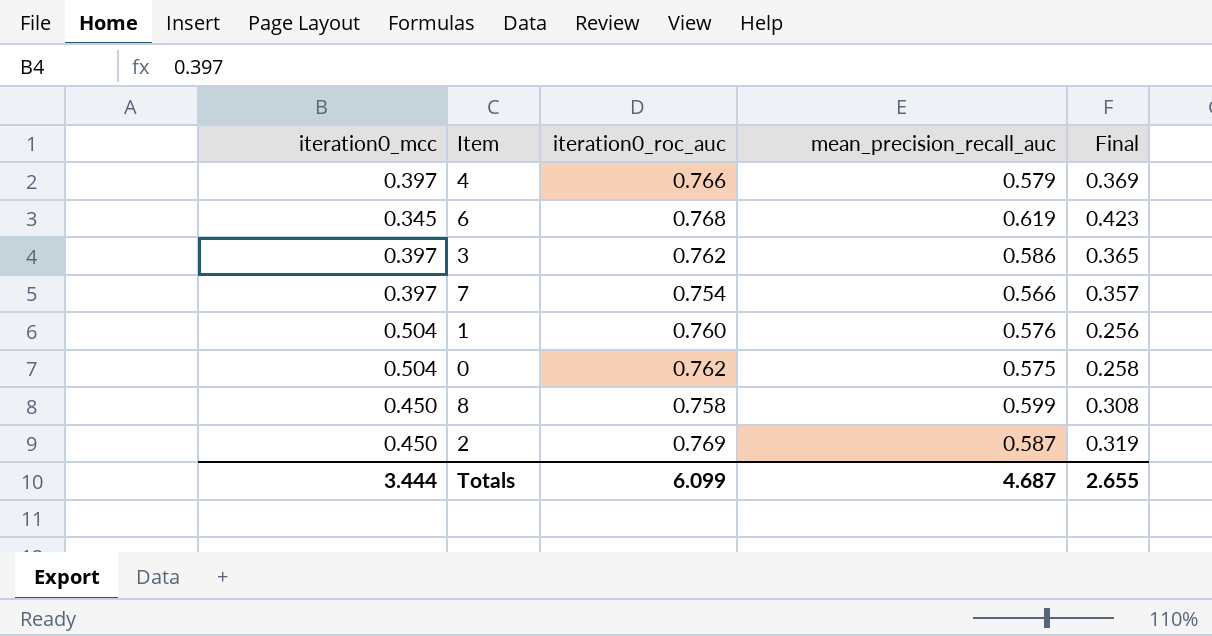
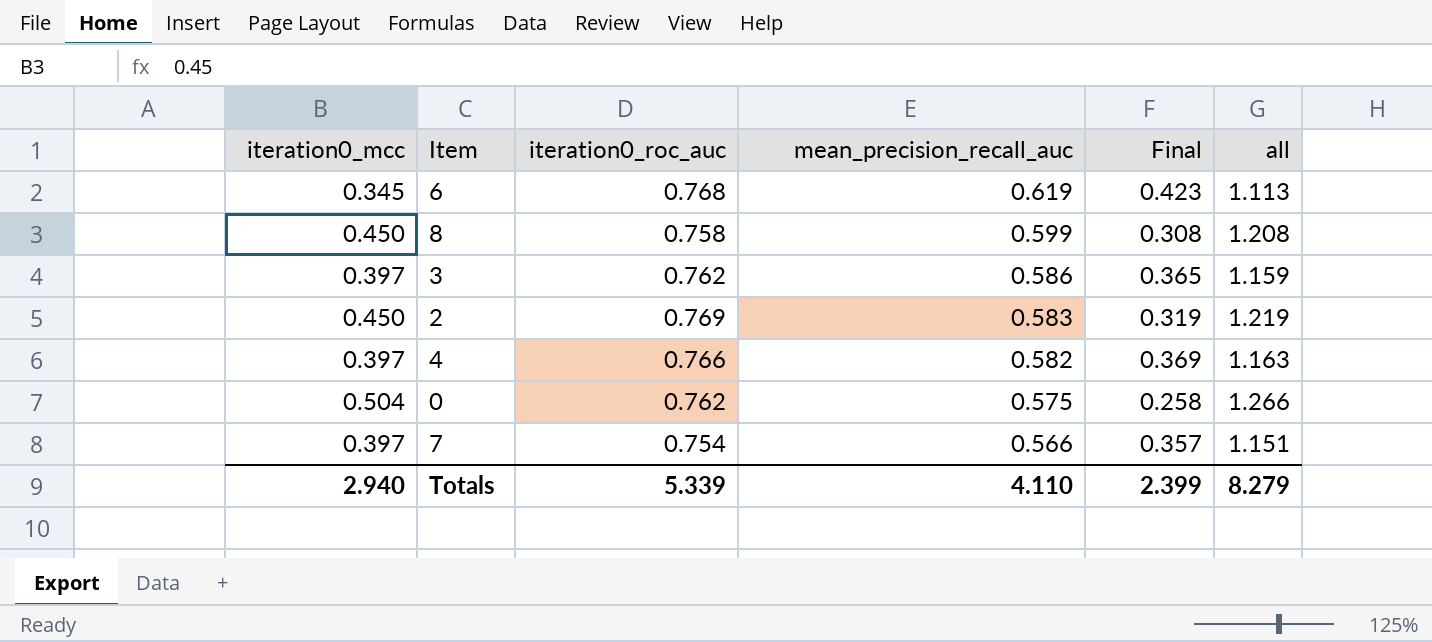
row order: none -> mean_precision_recall_auc descending
column all | formula: none -> [iteration0_mcc] + [iteration0_roc_auc]
row 1: 0.504 | 0.760 | 0.576 | 0.256 -> none
2 | mean_precision_recall_auc: 0.587 -> 0.583
4 | mean_precision_recall_auc: 0.579 -> 0.582
Totals | iteration0_mcc: 3.444 -> 2.940
Totals | iteration0_roc_auc: 6.099 -> 5.339
Totals | mean_precision_recall_auc: 4.687 -> 4.110
Totals | Final: 2.655 -> 2.399

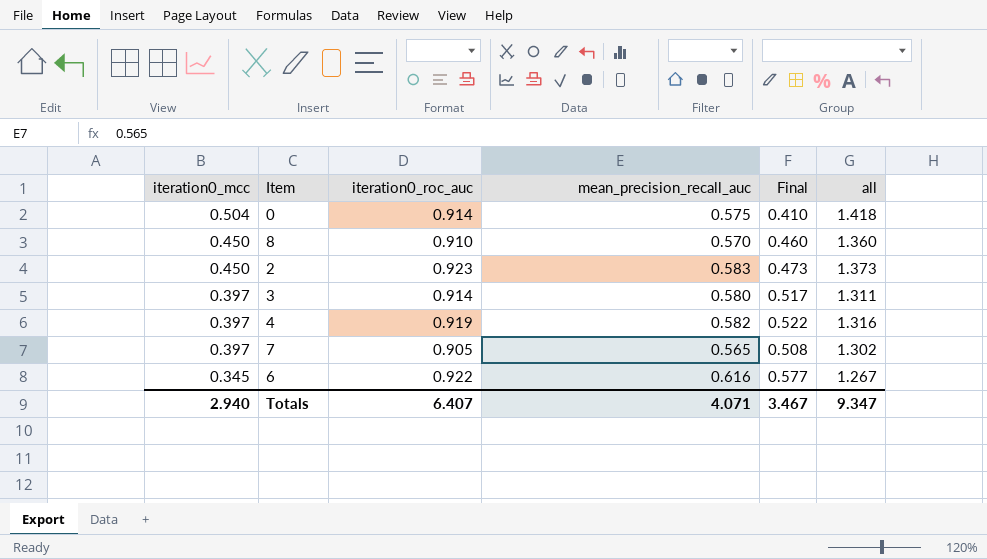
row order: mean_precision_recall_auc descending -> iteration0_mcc descending
0 | iteration0_roc_auc: 0.762 -> 0.914
0 | Final: 0.258 -> 0.410
0 | all: 1.266 -> 1.418
8 | iteration0_roc_auc: 0.758 -> 0.910
8 | mean_precision_recall_auc: 0.599 -> 0.570
8 | Final: 0.308 -> 0.460
8 | all: 1.208 -> 1.360
2 | iteration0_roc_auc: 0.769 -> 0.923
2 | Final: 0.319 -> 0.473
2 | all: 1.219 -> 1.373
3 | iteration0_roc_auc: 0.762 -> 0.914
3 | mean_precision_recall_auc: 0.586 -> 0.580
3 | Final: 0.365 -> 0.517
3 | all: 1.159 -> 1.311
4 | iteration0_roc_auc: 0.766 -> 0.919
4 | Final: 0.369 -> 0.522
4 | all: 1.163 -> 1.316
7 | iteration0_roc_auc: 0.754 -> 0.905
7 | mean_precision_recall_auc: 0.566 -> 0.565
7 | Final: 0.357 -> 0.508
7 | all: 1.151 -> 1.302
6 | iteration0_roc_auc: 0.768 -> 0.922
6 | mean_precision_recall_auc: 0.619 -> 0.616
6 | Final: 0.423 -> 0.577
6 | all: 1.113 -> 1.267
Totals | iteration0_roc_auc: 5.339 -> 6.407
Totals | mean_precision_recall_auc: 4.110 -> 4.071
Totals | Final: 2.399 -> 3.467
Totals | all: 8.279 -> 9.347

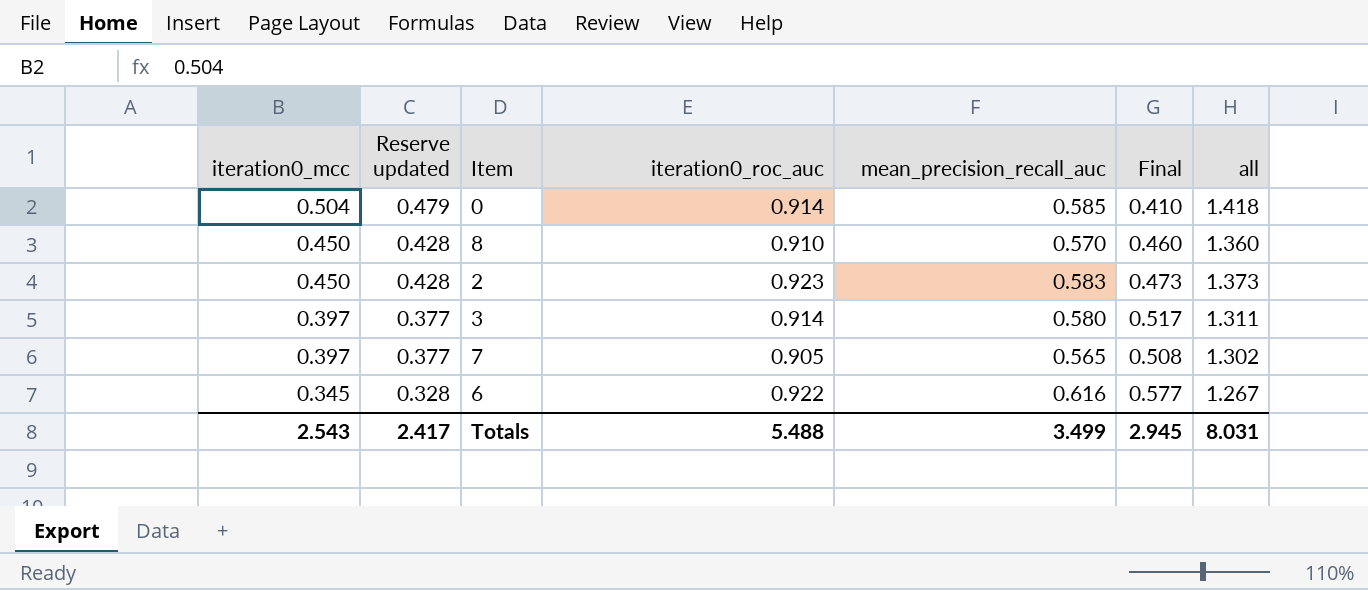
column Reserve updated | formula: none -> [iteration0_mcc] * 0.95
row 4: 0.397 | 0.919 | 0.582 | 0.522 | 1.316 -> none
0 | mean_precision_recall_auc: 0.575 -> 0.585
Totals | iteration0_mcc: 2.940 -> 2.543
Totals | iteration0_roc_auc: 6.407 -> 5.488
Totals | mean_precision_recall_auc: 4.071 -> 3.499
Totals | Final: 3.467 -> 2.945
Totals | all: 9.347 -> 8.031

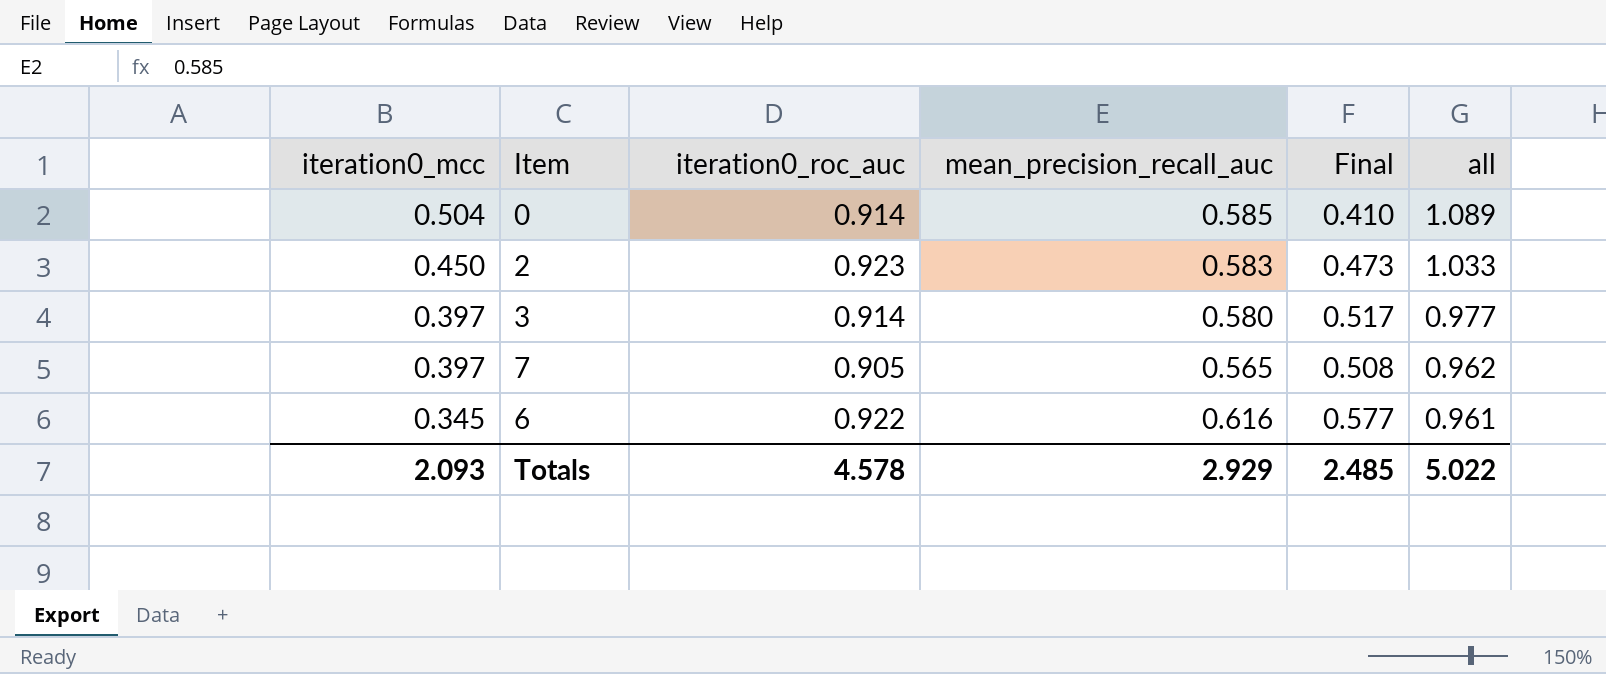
column Reserve updated | formula: [iteration0_mcc] * 0.95 -> none
column all | formula: [iteration0_mcc] + [iteration0_roc_auc] -> [iteration0_mcc] + [mean_precision_recall_auc]
row 8: 0.450 | 0.428 | 0.910 | 0.570 | 0.460 | 1.360 -> none
Totals | iteration0_mcc: 2.543 -> 2.093
Totals | iteration0_roc_auc: 5.488 -> 4.578
Totals | mean_precision_recall_auc: 3.499 -> 2.929
Totals | Final: 2.945 -> 2.485
Totals | all: 8.031 -> 5.022

